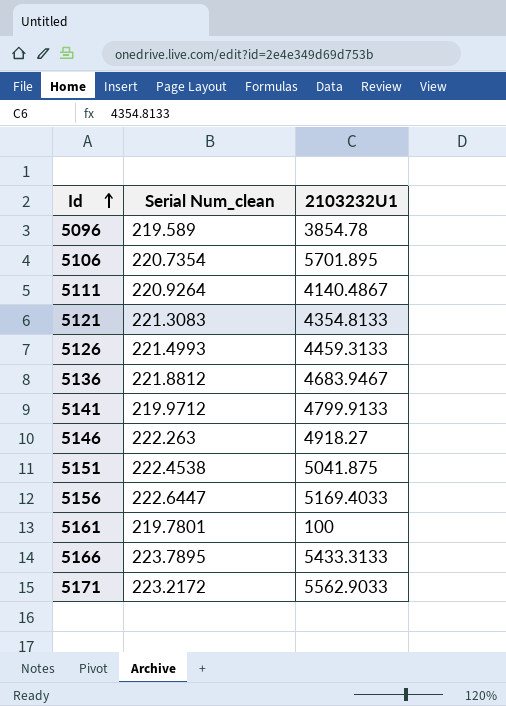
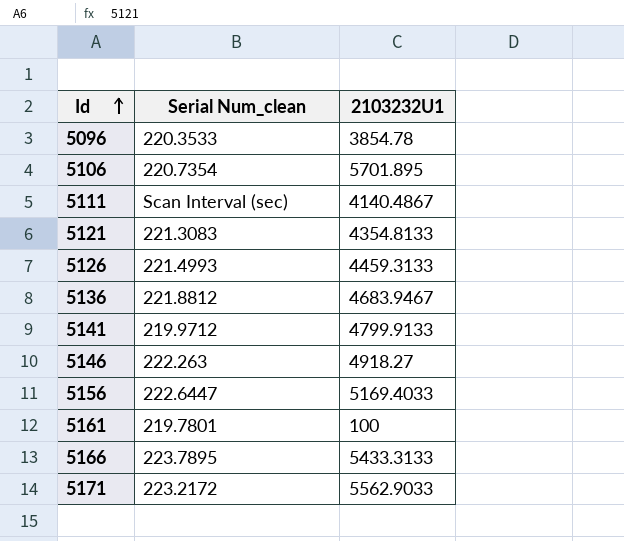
row 5151: 222.4538 | 5041.875 -> none
5096 | Serial Num_clean: 219.589 -> 220.3533
5111 | Serial Num_clean: 220.9264 -> Scan Interval (sec)

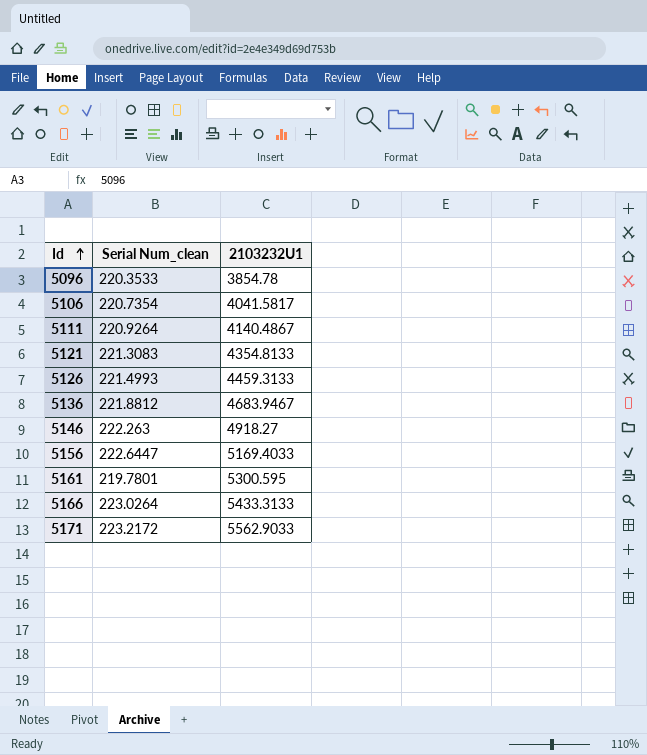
row 5141: 219.9712 | 4799.9133 -> none
5106 | 2103232U1: 5701.895 -> 4041.5817
5111 | Serial Num_clean: Scan Interval (sec) -> 220.9264
5161 | 2103232U1: 100 -> 5300.595
5166 | Serial Num_clean: 223.7895 -> 223.0264

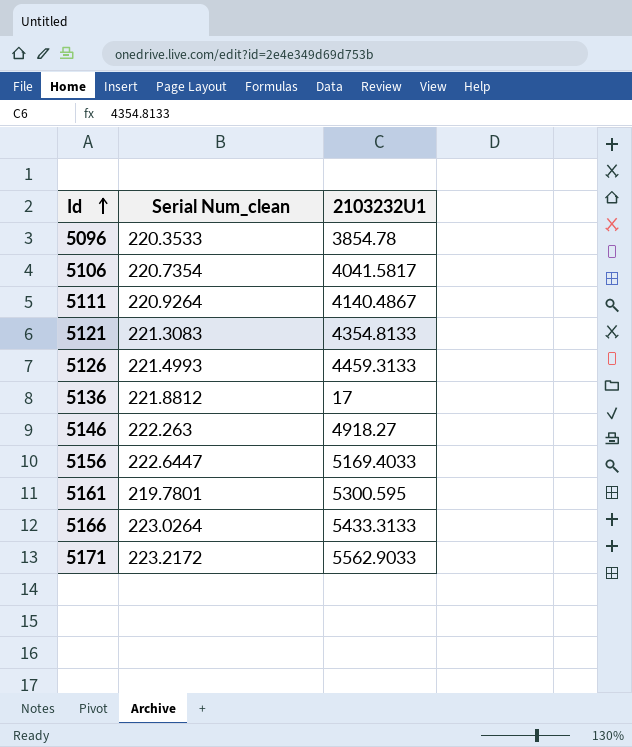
5136 | 2103232U1: 4683.9467 -> 17

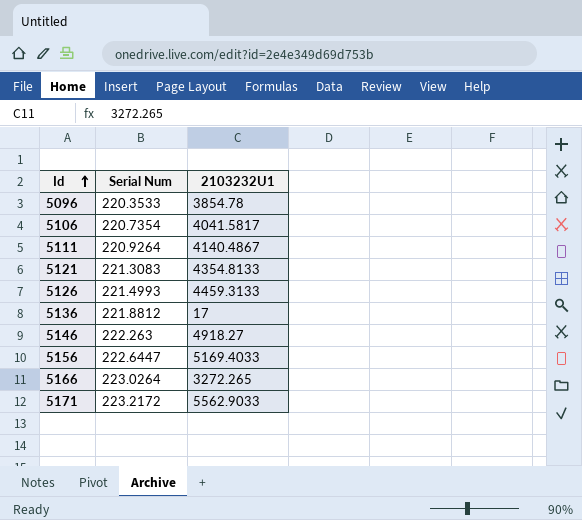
column name: Serial Num_clean -> Serial Num
row 5161: 219.7801 | 5300.595 -> none
5166 | 2103232U1: 5433.3133 -> 3272.265

